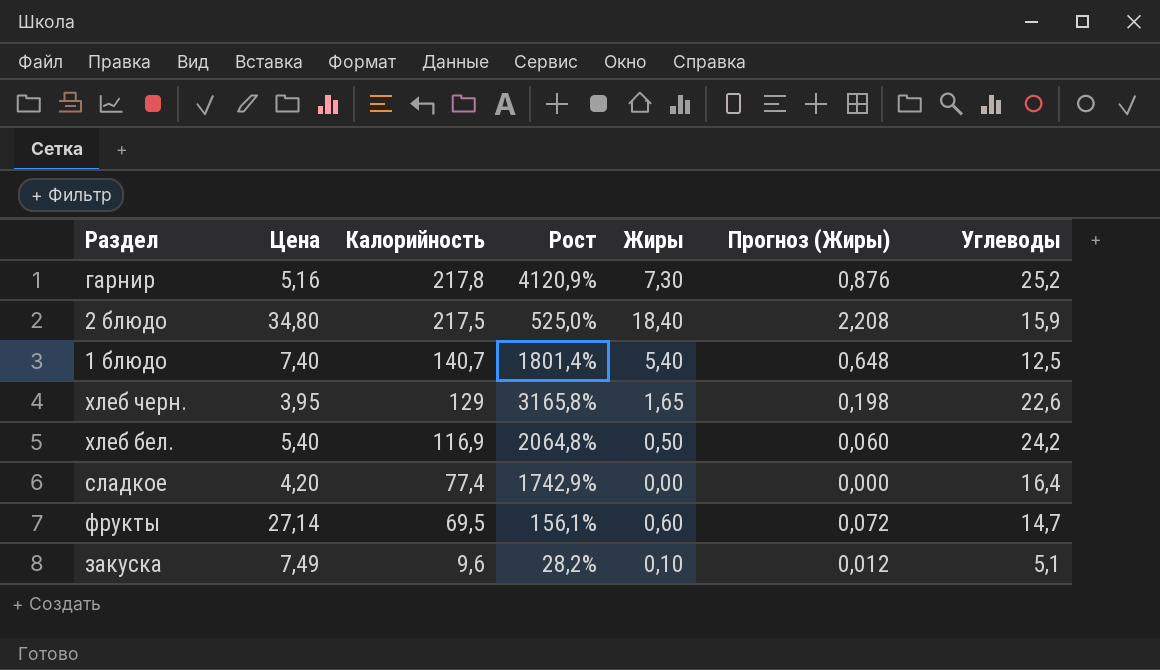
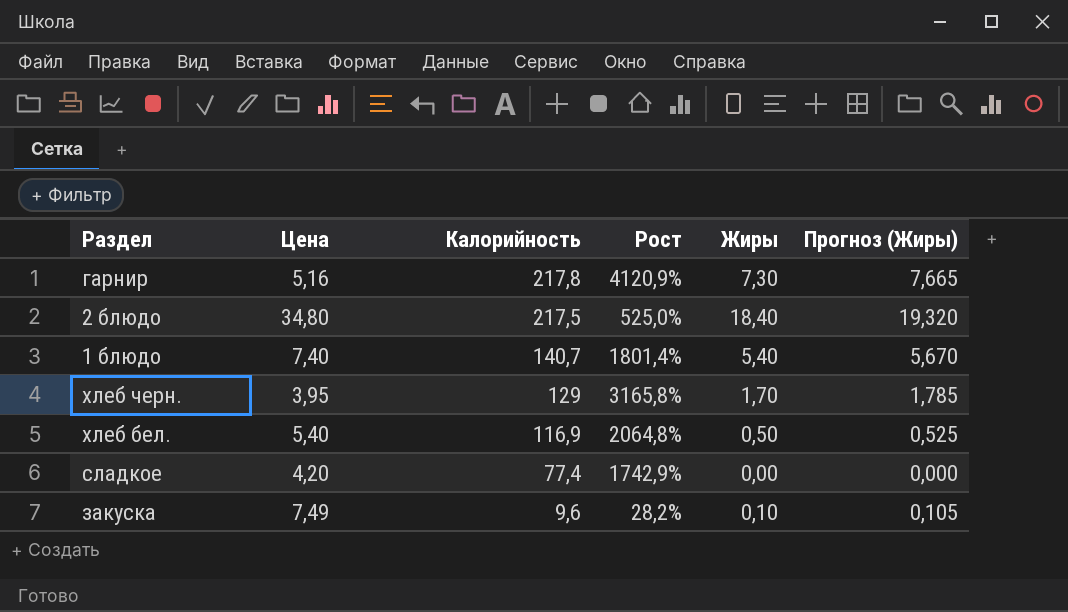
column Углеводы | position: 7 -> none
column Прогноз (Жиры) | formula: [Жиры] * 0,12 -> [Жиры] * 1,05
row фрукты: 27,14 | 69,5 | 156,1% | 0,60 | 0,072 | 14,7 -> none
хлеб черн. | Жиры: 1,65 -> 1,70

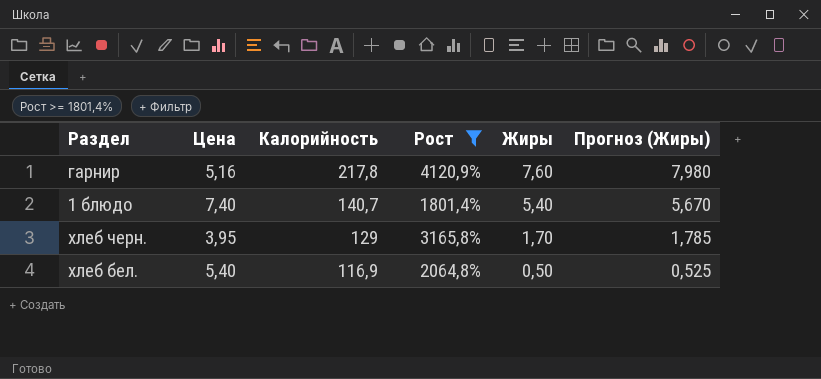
filter: none -> Рост >= 1801,4%
гарнир | Жиры: 7,30 -> 7,60
гарнир | Прогноз (Жиры): 7,665 -> 7,980

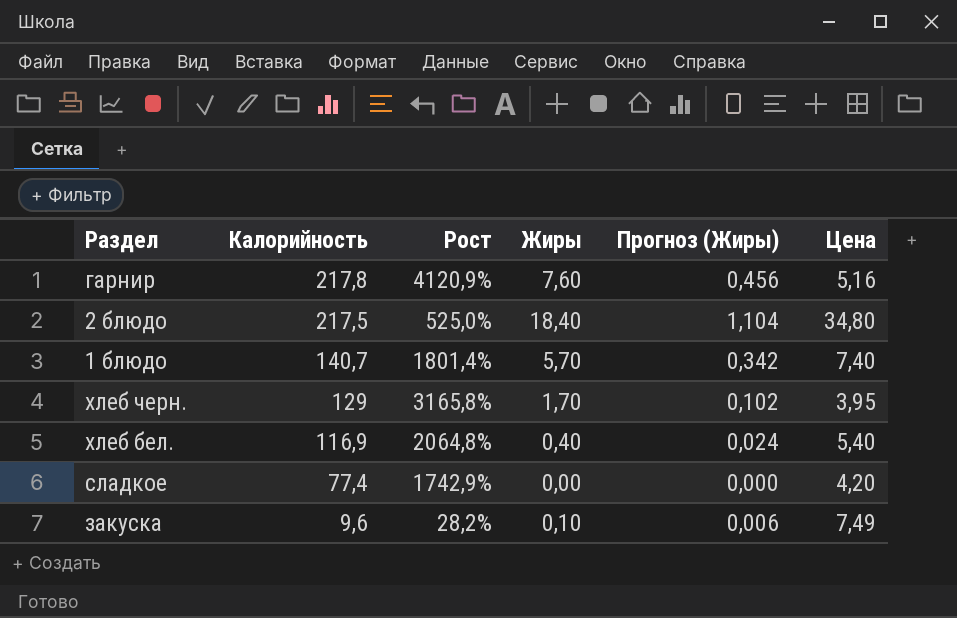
filter: Рост >= 1801,4% -> none
column Прогноз (Жиры) | formula: [Жиры] * 1,05 -> [Жиры] * 0,06
column Цена | position: 2 -> 6
1 блюдо | Жиры: 5,40 -> 5,70
хлеб бел. | Жиры: 0,50 -> 0,40

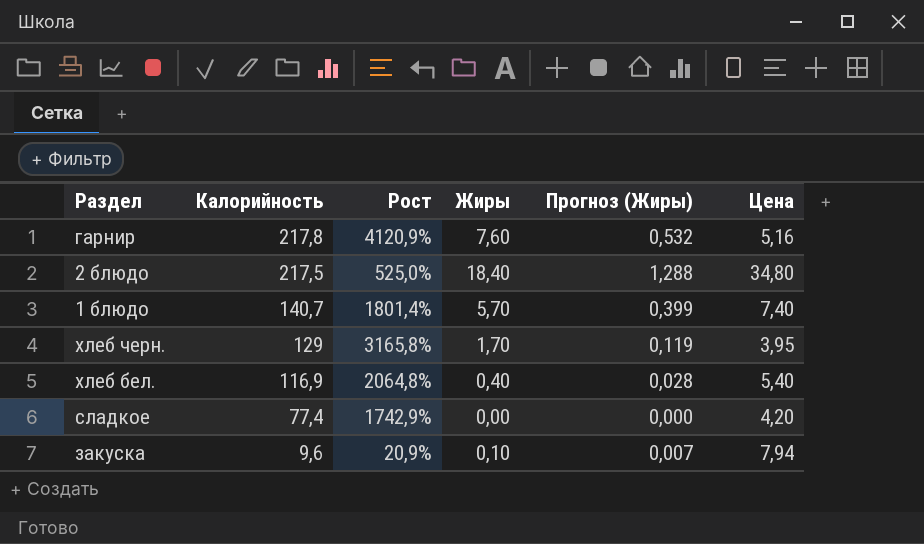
column Прогноз (Жиры) | formula: [Жиры] * 0,06 -> [Жиры] * 0,07
закуска | Рост: 28,2% -> 20,9%
закуска | Цена: 7,49 -> 7,94

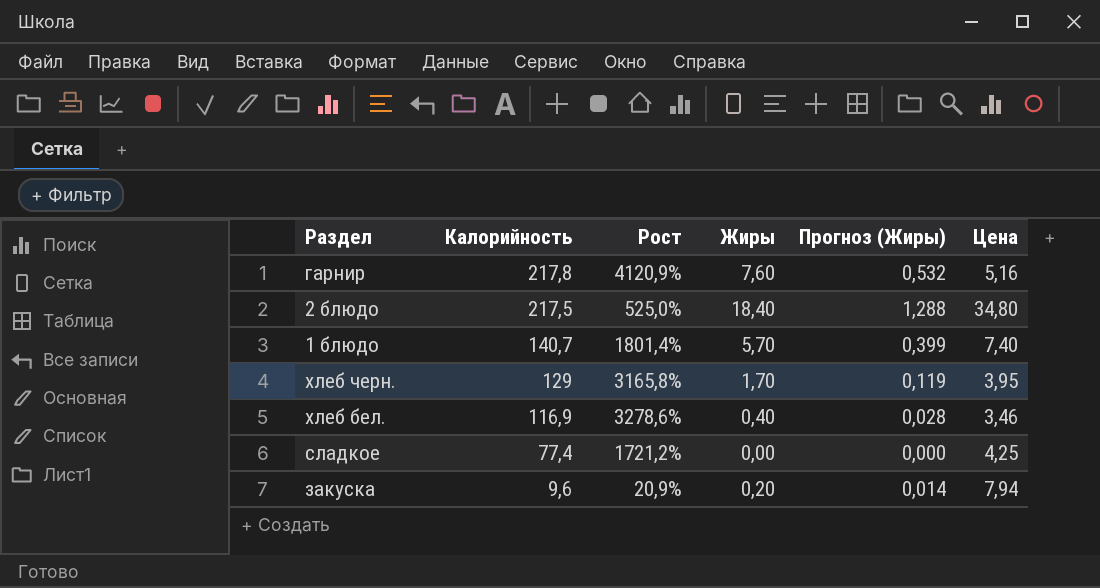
хлеб бел. | Рост: 2064,8% -> 3278,6%
хлеб бел. | Цена: 5,40 -> 3,46
сладкое | Рост: 1742,9% -> 1721,2%
сладкое | Цена: 4,20 -> 4,25
закуска | Жиры: 0,10 -> 0,20
закуска | Прогноз (Жиры): 0,007 -> 0,014

